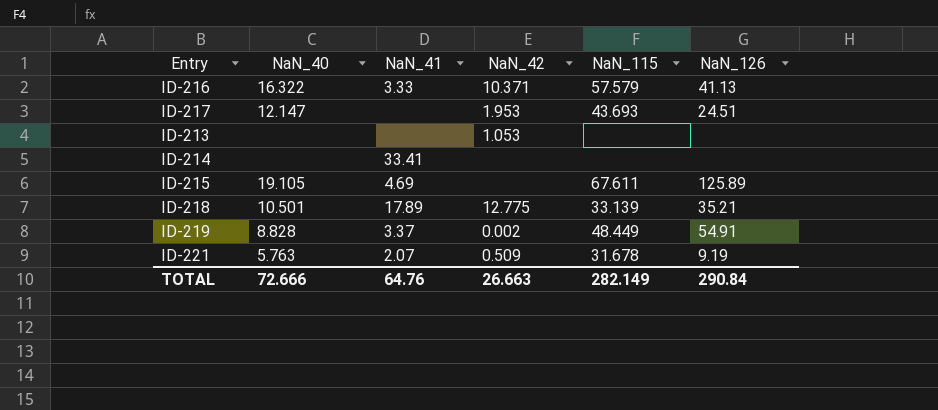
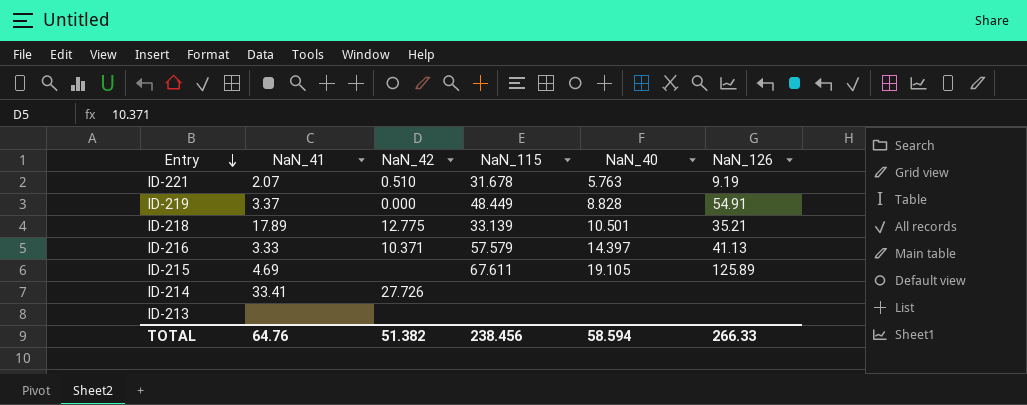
row order: none -> Entry descending
column NaN_40 | position: 2 -> 5
row ID-217: 12.147 | none | 1.953 | 43.693 | 24.51 -> none
ID-221 | NaN_42: 0.509 -> 0.510
ID-219 | NaN_42: 0.002 -> 0.000
ID-216 | NaN_40: 16.322 -> 14.397
ID-214 | NaN_42: none -> 27.726
ID-213 | NaN_42: 1.053 -> none
TOTAL | NaN_42: 26.663 -> 51.382
TOTAL | NaN_115: 282.149 -> 238.456
TOTAL | NaN_40: 72.666 -> 58.594
TOTAL | NaN_126: 290.84 -> 266.33

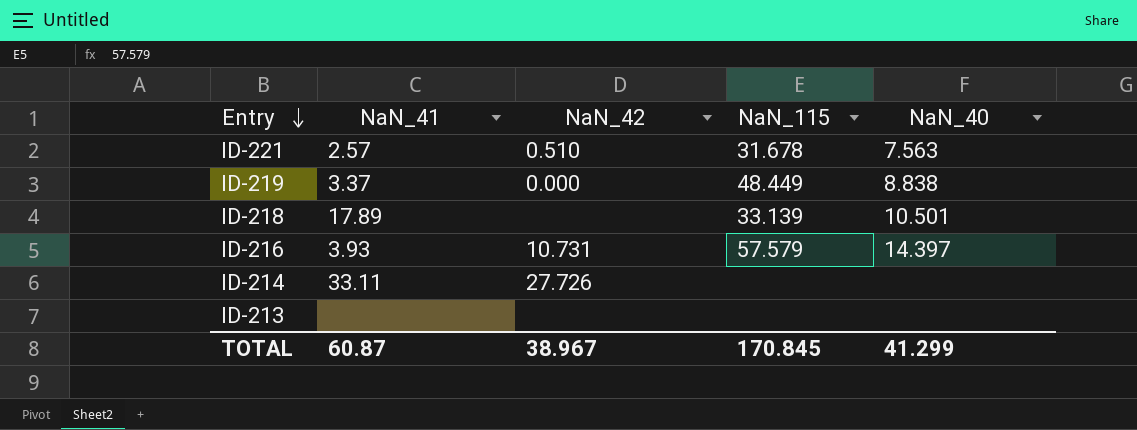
column NaN_126 | position: 6 -> none
row ID-215: 4.69 | none | 67.611 | 19.105 | 125.89 -> none
ID-221 | NaN_41: 2.07 -> 2.57
ID-221 | NaN_40: 5.763 -> 7.563
ID-219 | NaN_40: 8.828 -> 8.838
ID-218 | NaN_42: 12.775 -> none
ID-216 | NaN_41: 3.33 -> 3.93
ID-216 | NaN_42: 10.371 -> 10.731
ID-214 | NaN_41: 33.41 -> 33.11
TOTAL | NaN_41: 64.76 -> 60.87
TOTAL | NaN_42: 51.382 -> 38.967
TOTAL | NaN_115: 238.456 -> 170.845
TOTAL | NaN_40: 58.594 -> 41.299

